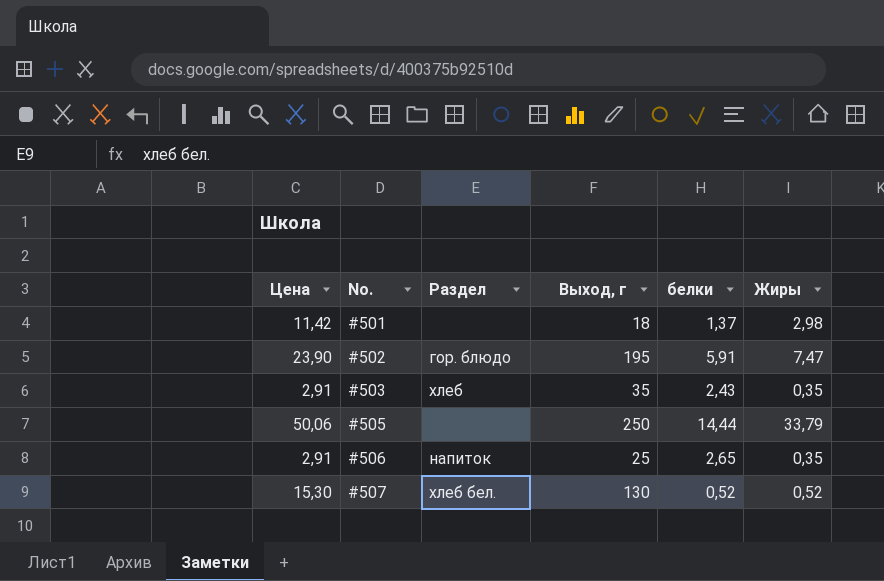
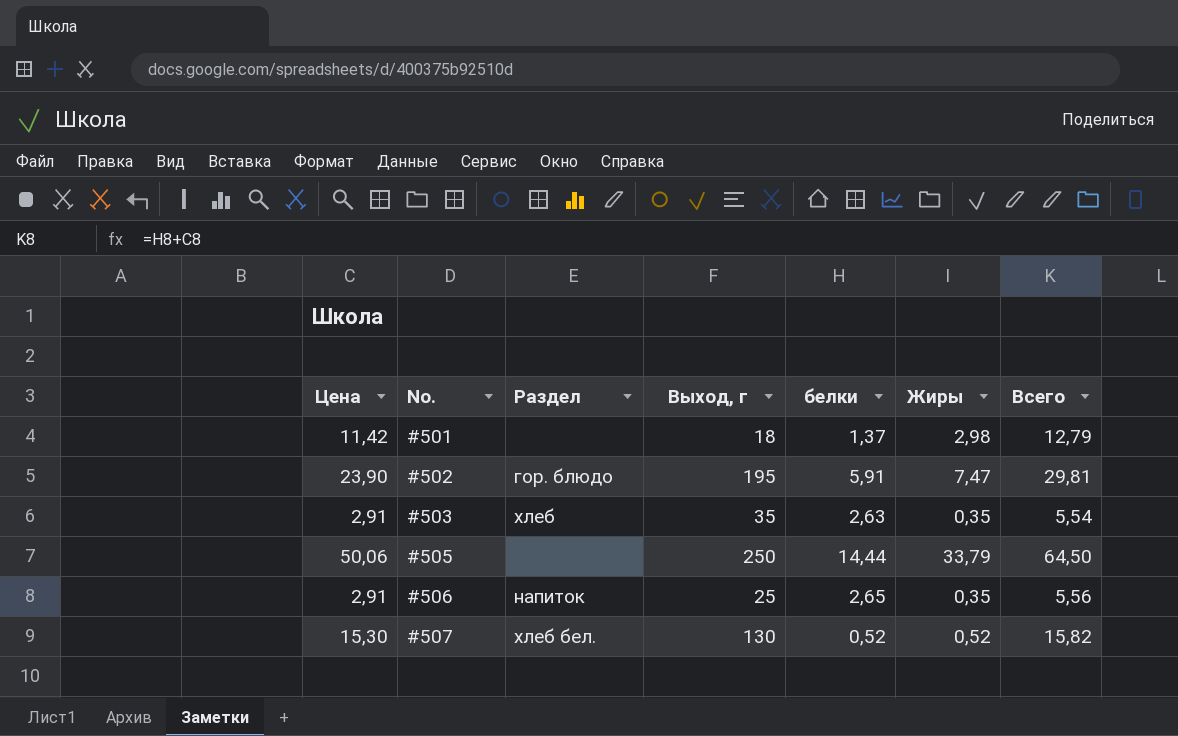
column Всего | formula: none -> [Цена] + [белки]
#503 | белки: 2,43 -> 2,63

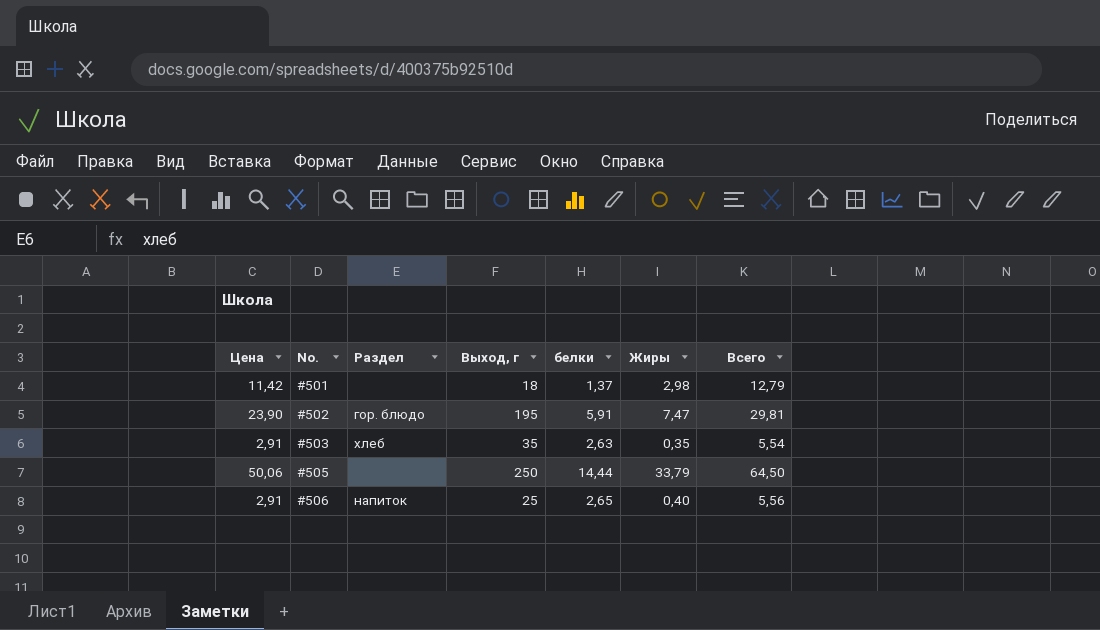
row #507: 15,30 | хлеб бел. | 130 | 0,52 | 0,52 | 15,82 -> none
#506 | Жиры: 0,35 -> 0,40

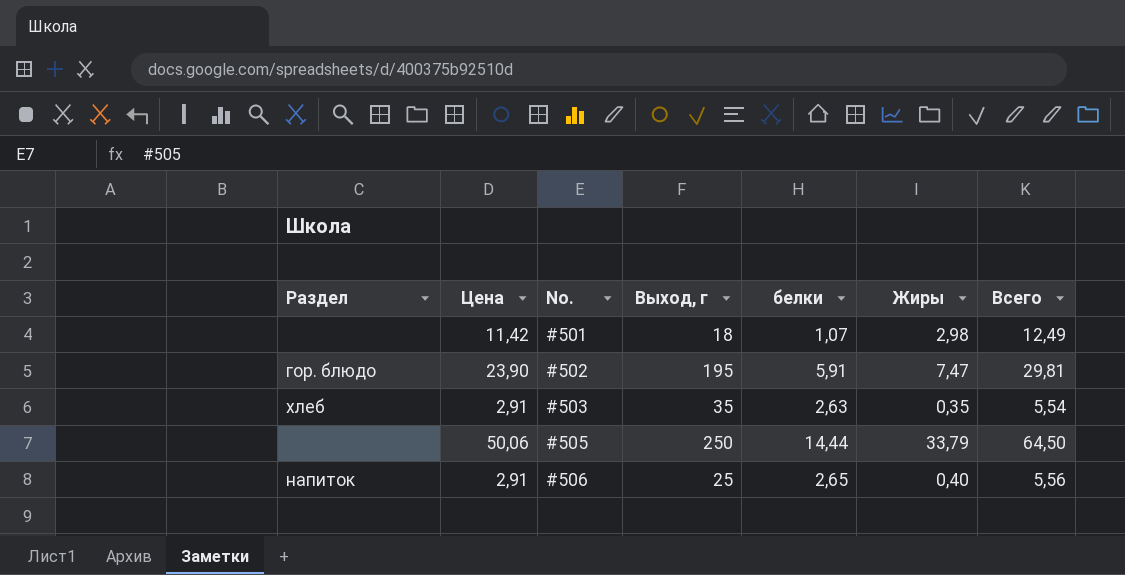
column Раздел | position: 3 -> 1
#501 | белки: 1,37 -> 1,07
#501 | Всего: 12,79 -> 12,49

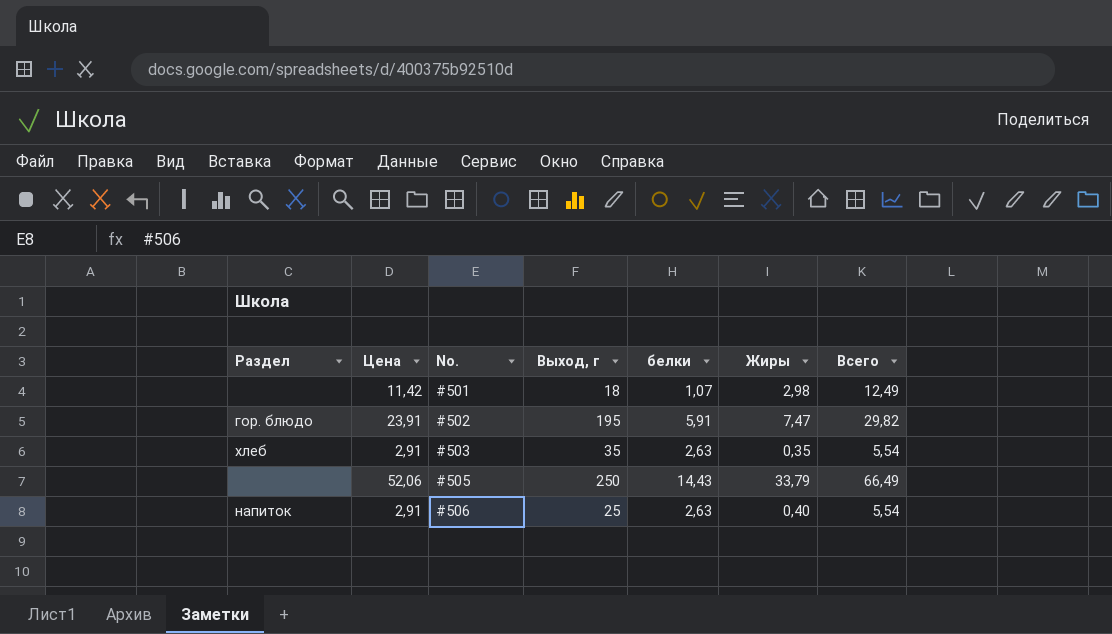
#502 | Цена: 23,90 -> 23,91
#502 | Всего: 29,81 -> 29,82
#505 | Цена: 50,06 -> 52,06
#505 | белки: 14,44 -> 14,43
#505 | Всего: 64,50 -> 66,49
#506 | белки: 2,65 -> 2,63
#506 | Всего: 5,56 -> 5,54

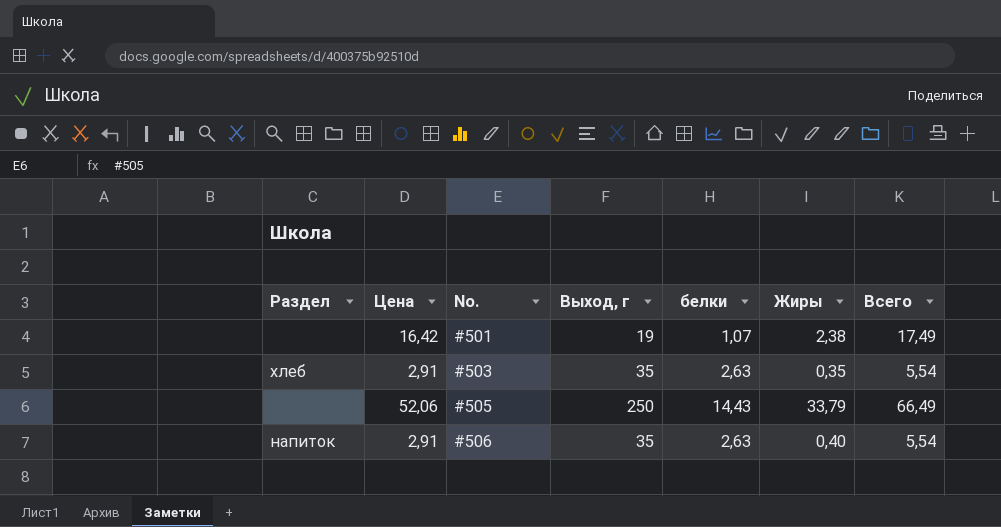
row #502: гор. блюдо | 23,91 | 195 | 5,91 | 7,47 | 29,82 -> none
#501 | Цена: 11,42 -> 16,42
#501 | Выход, г: 18 -> 19
#501 | Жиры: 2,98 -> 2,38
#501 | Всего: 12,49 -> 17,49
#506 | Выход, г: 25 -> 35

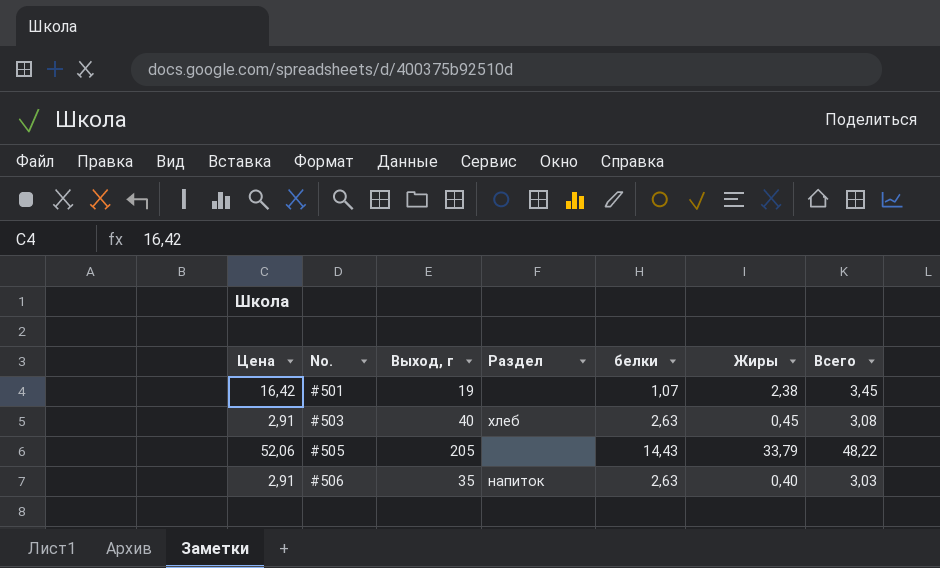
column Раздел | position: 1 -> 4
column Всего | formula: [Цена] + [белки] -> [белки] + [Жиры]
#503 | Выход, г: 35 -> 40
#503 | Жиры: 0,35 -> 0,45
#505 | Выход, г: 250 -> 205

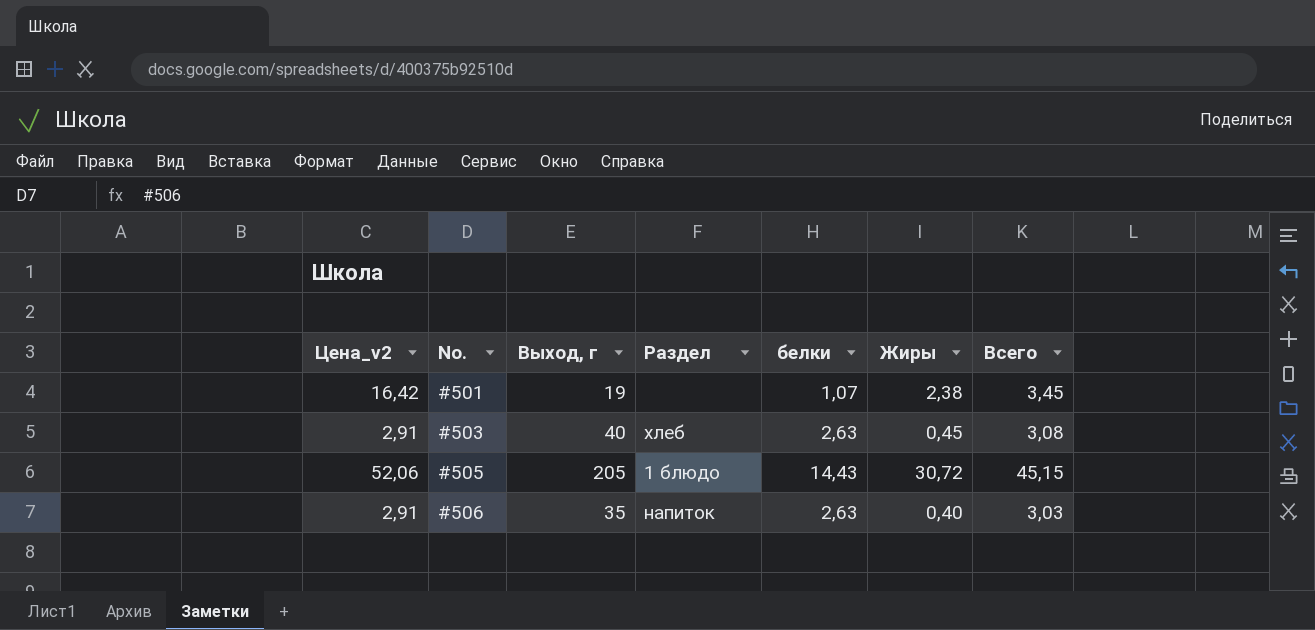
column name: Цена -> Цена_v2
#505 | Раздел: none -> 1 блюдо
#505 | Жиры: 33,79 -> 30,72
#505 | Всего: 48,22 -> 45,15

